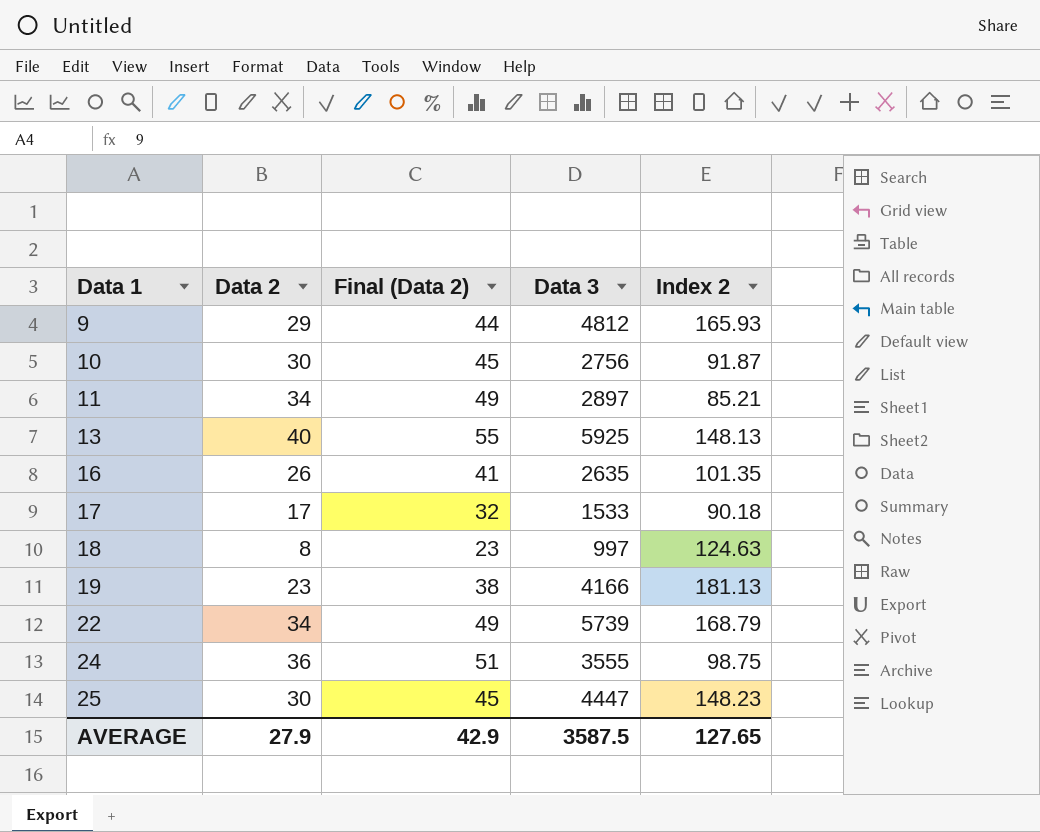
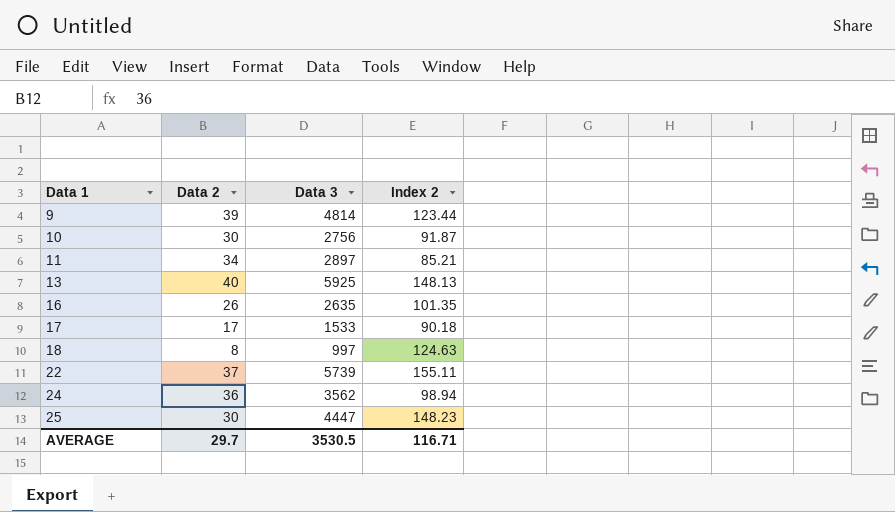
column Final (Data 2) | formula: [Data 2] + 15 -> none
row 19: 23 | 38 | 4166 | 181.13 -> none
9 | Data 2: 29 -> 39
9 | Data 3: 4812 -> 4814
9 | Index 2: 165.93 -> 123.44
22 | Data 2: 34 -> 37
22 | Index 2: 168.79 -> 155.11
24 | Data 3: 3555 -> 3562
24 | Index 2: 98.75 -> 98.94
AVERAGE | Data 2: 27.9 -> 29.7
AVERAGE | Data 3: 3587.5 -> 3530.5
AVERAGE | Index 2: 127.65 -> 116.71

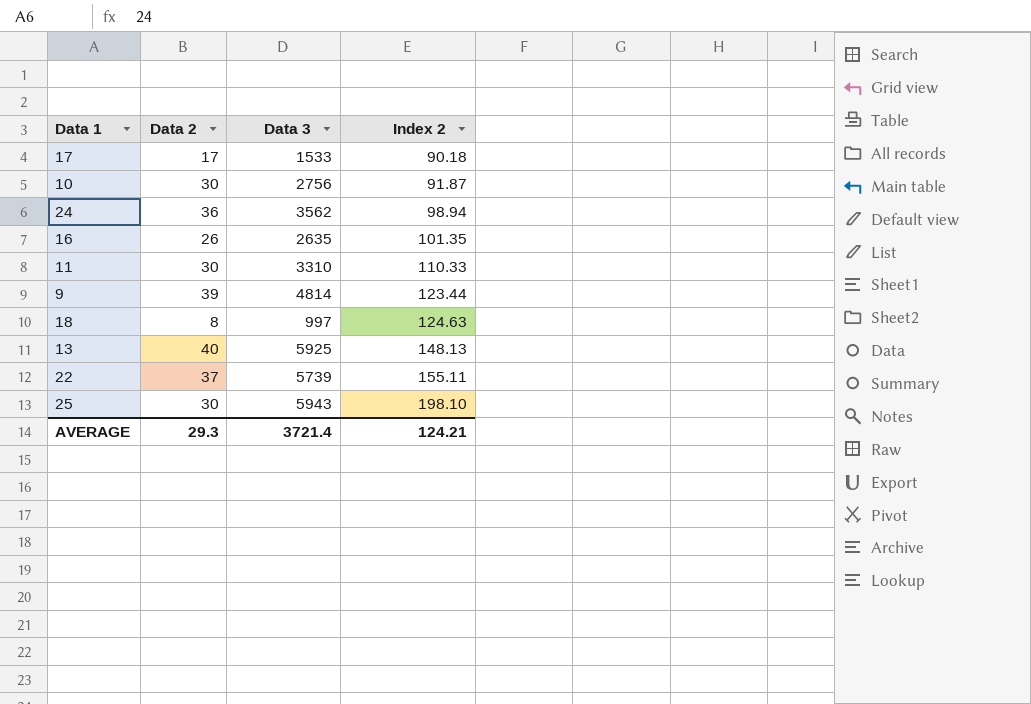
row order: Data 1 ascending -> Index 2 ascending
11 | Data 2: 34 -> 30
11 | Data 3: 2897 -> 3310
11 | Index 2: 85.21 -> 110.33
25 | Data 3: 4447 -> 5943
25 | Index 2: 148.23 -> 198.10
AVERAGE | Data 2: 29.7 -> 29.3
AVERAGE | Data 3: 3530.5 -> 3721.4
AVERAGE | Index 2: 116.71 -> 124.21

